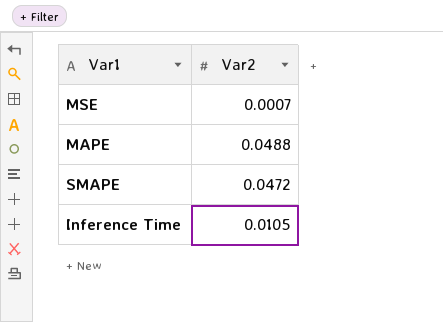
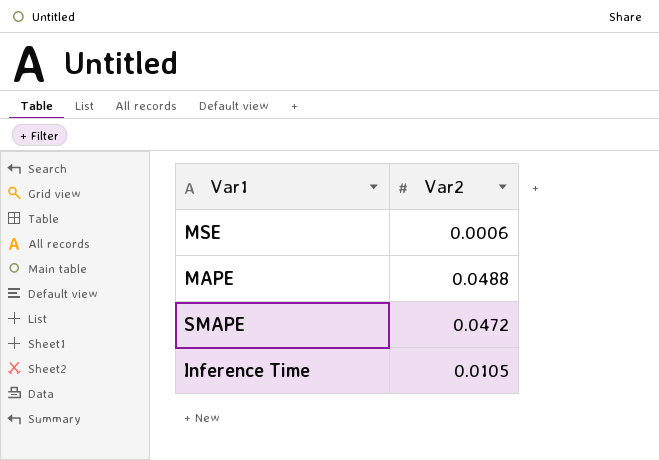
MSE | Var2: 0.0007 -> 0.0006

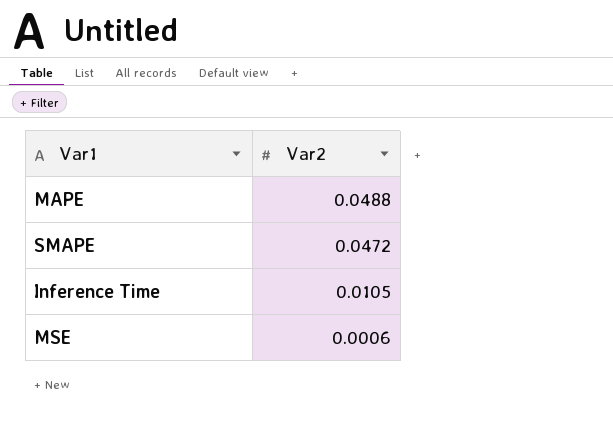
row order: none -> Var2 descending

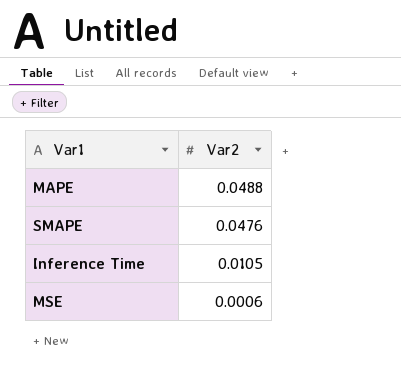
SMAPE | Var2: 0.0472 -> 0.0476

